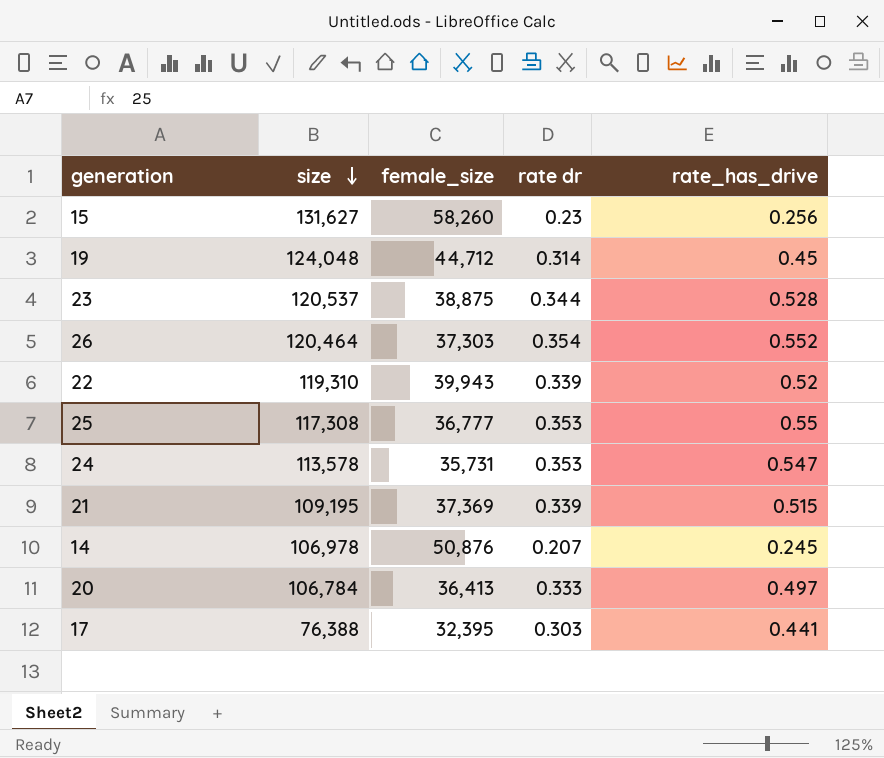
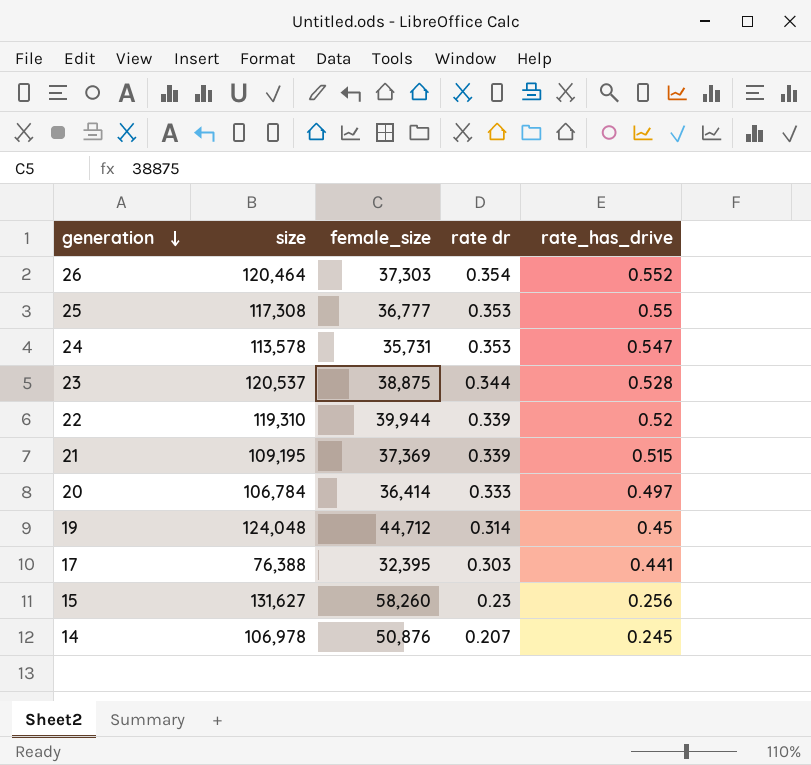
row order: size descending -> generation descending
22 | female_size: 39,943 -> 39,944
20 | female_size: 36,413 -> 36,414

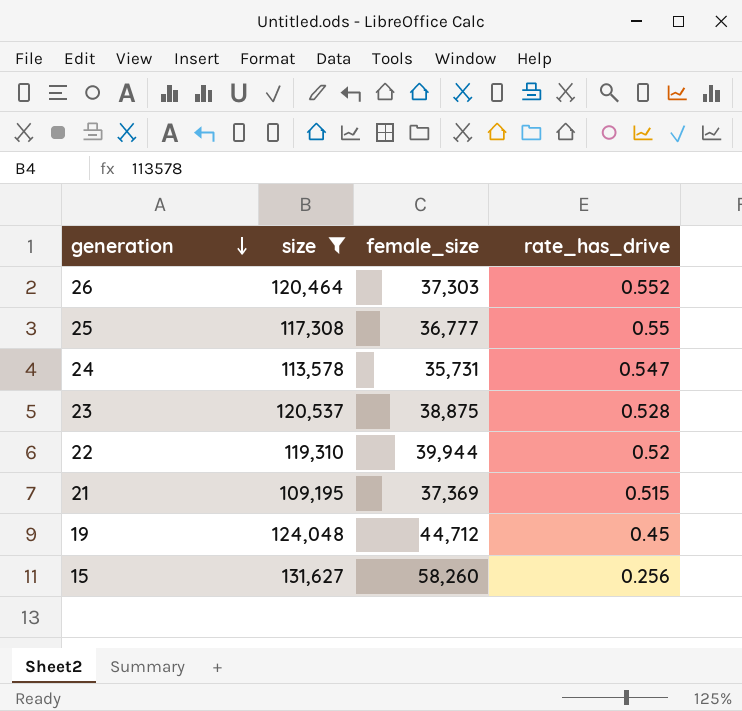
filter: none -> size >= 109,195
column rate dr | position: 4 -> none

